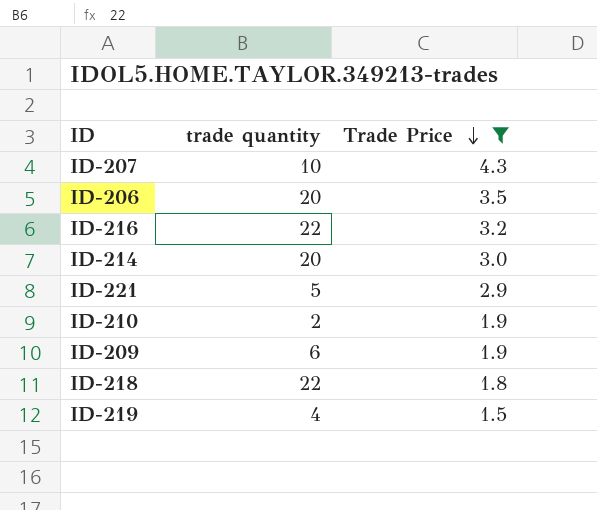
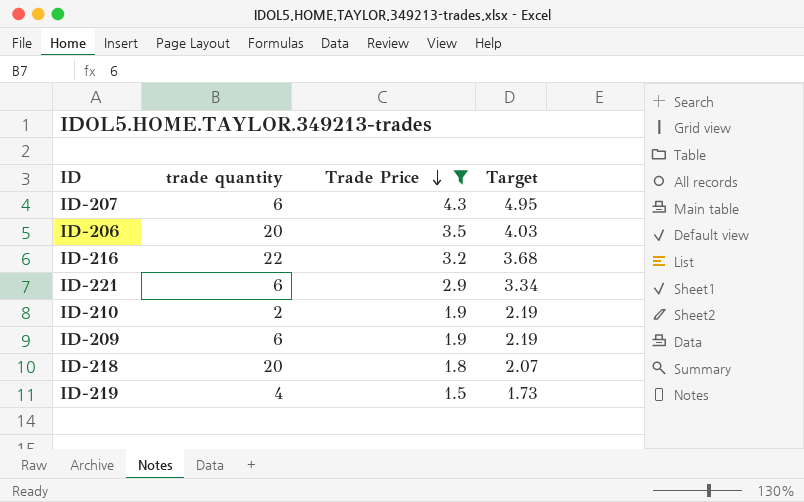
column Target | formula: none -> [Trade Price] * 1.15
row ID-214: 20 | 3.0 -> none
ID-207 | trade quantity: 10 -> 6
ID-221 | trade quantity: 5 -> 6
ID-218 | trade quantity: 22 -> 20

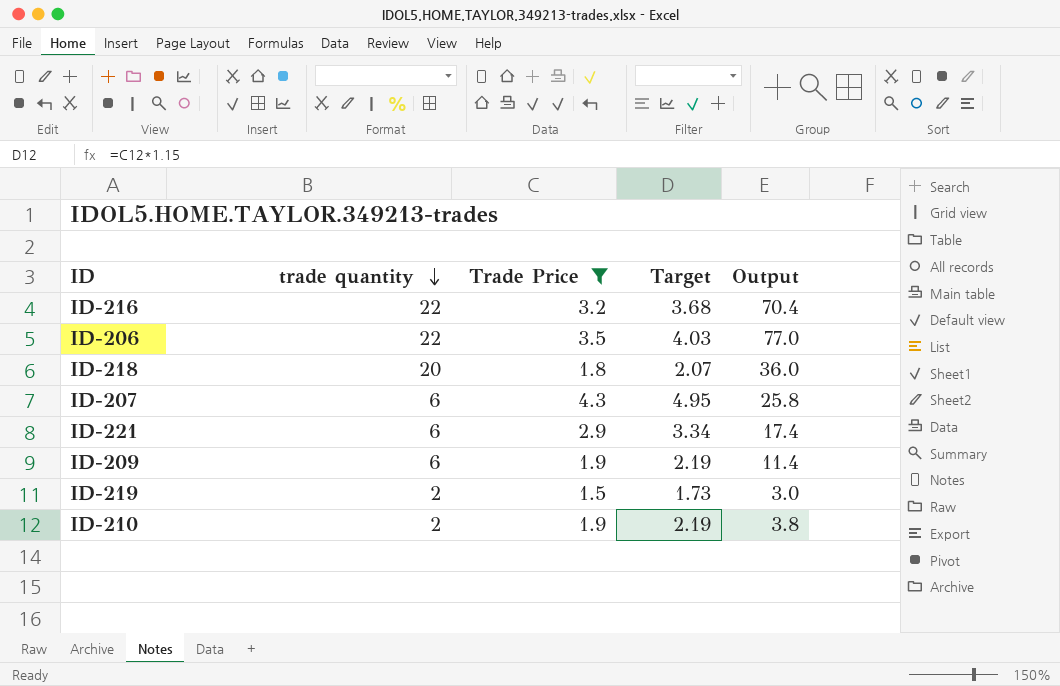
row order: Trade Price descending -> trade quantity descending
column Output | formula: none -> [trade quantity] * [Trade Price]
ID-206 | trade quantity: 20 -> 22
ID-219 | trade quantity: 4 -> 2

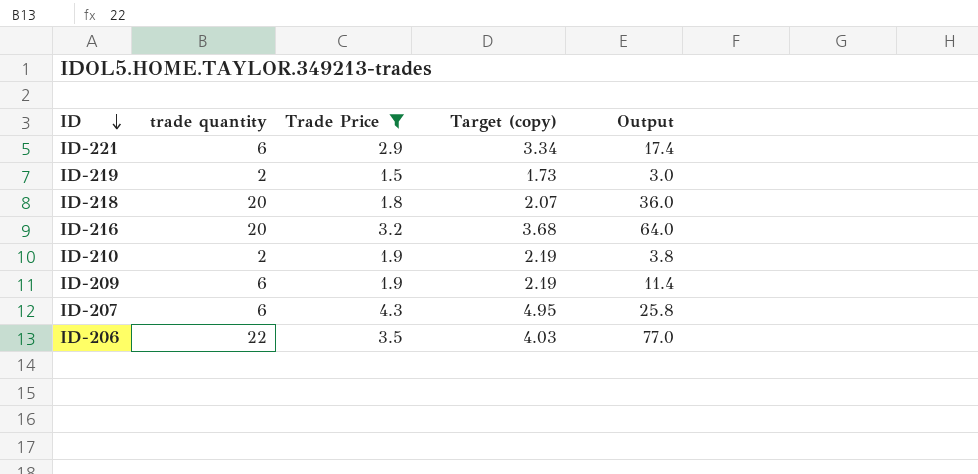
row order: trade quantity descending -> ID descending
column name: Target -> Target (copy)
ID-216 | trade quantity: 22 -> 20
ID-216 | Output: 70.4 -> 64.0

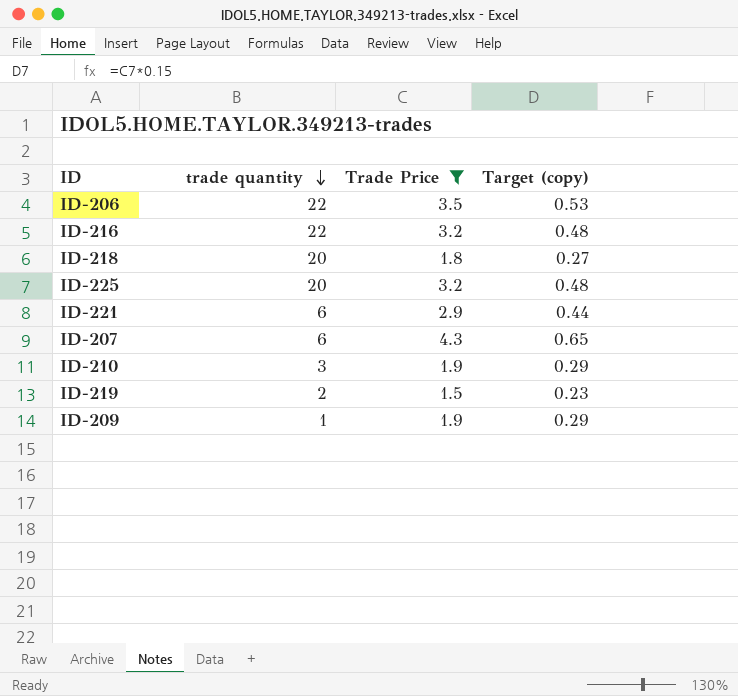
row order: ID descending -> trade quantity descending
column Output | formula: [trade quantity] * [Trade Price] -> none
column Target (copy) | formula: [Trade Price] * 1.15 -> [Trade Price] * 0.15
ID-216 | trade quantity: 20 -> 22
row ID-225: none -> 20 | 3.2 | 0.48
ID-210 | trade quantity: 2 -> 3
ID-209 | trade quantity: 6 -> 1

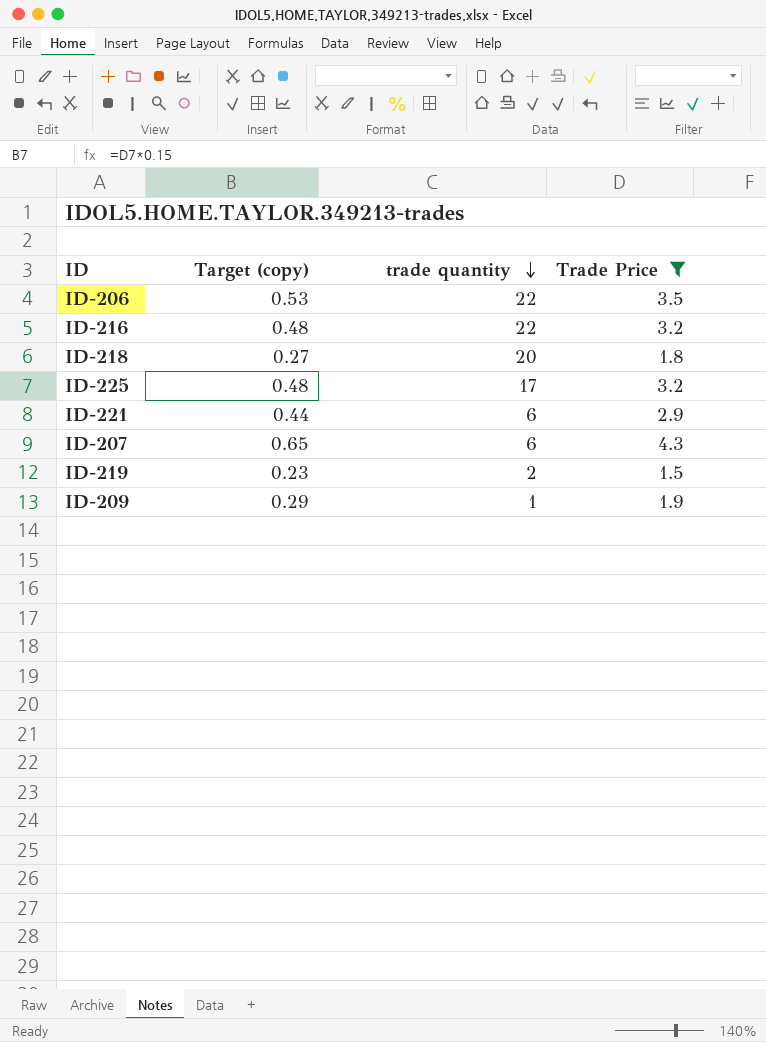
column Target (copy) | position: 4 -> 2
row ID-210: 3 | 1.9 | 0.29 -> none
ID-225 | trade quantity: 20 -> 17

